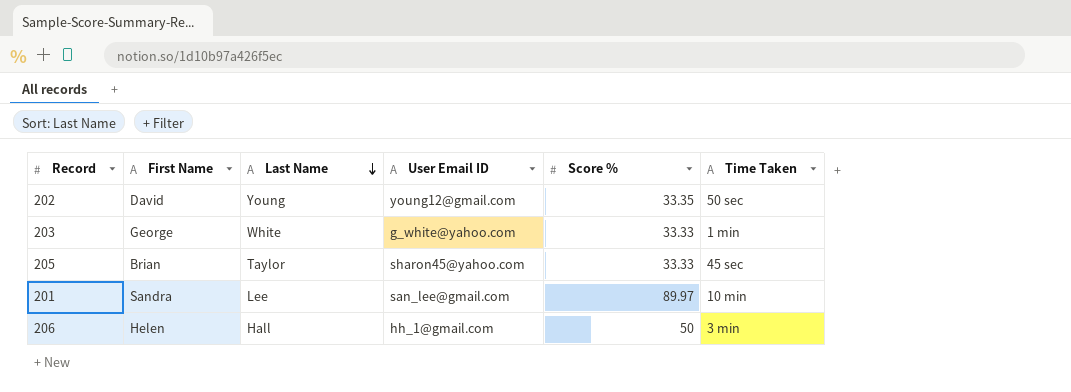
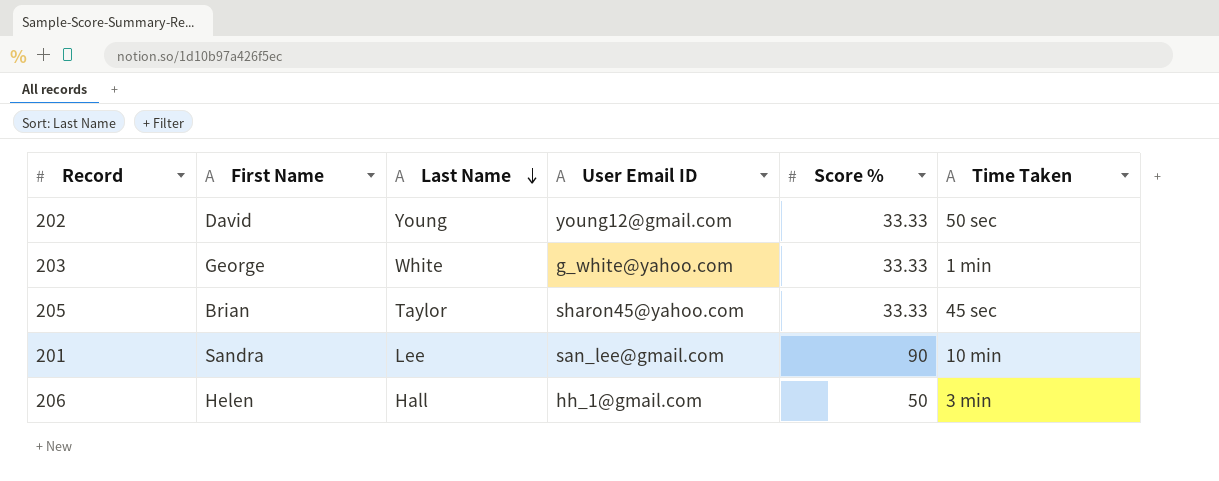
202 | Score %: 33.35 -> 33.33
201 | Score %: 89.97 -> 90

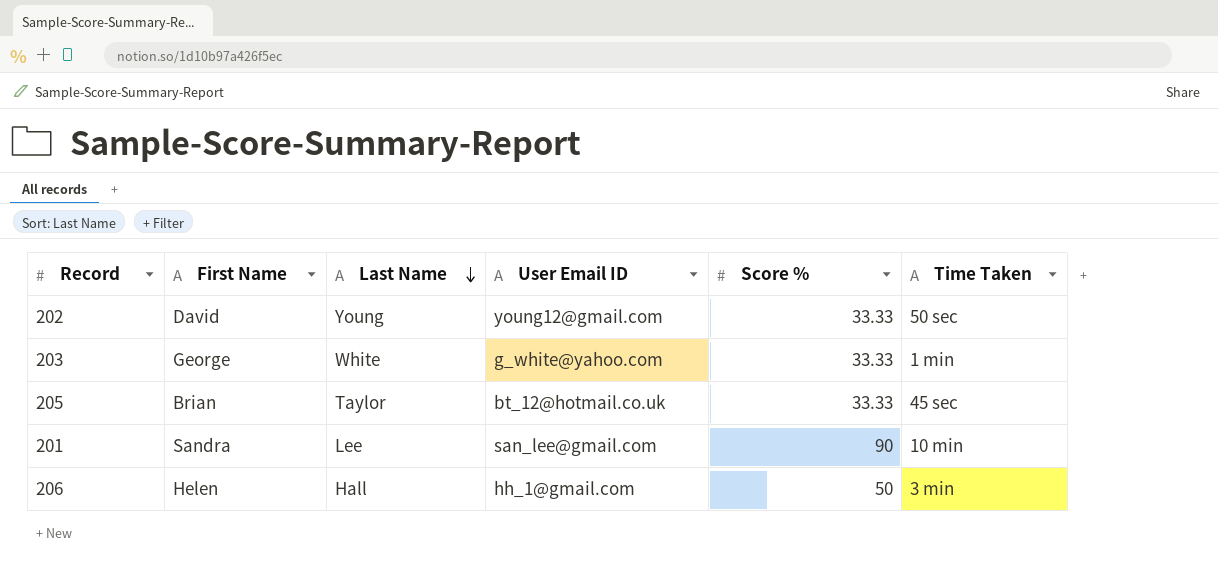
205 | User Email ID: sharon45@yahoo.com -> bt_12@hotmail.co.uk

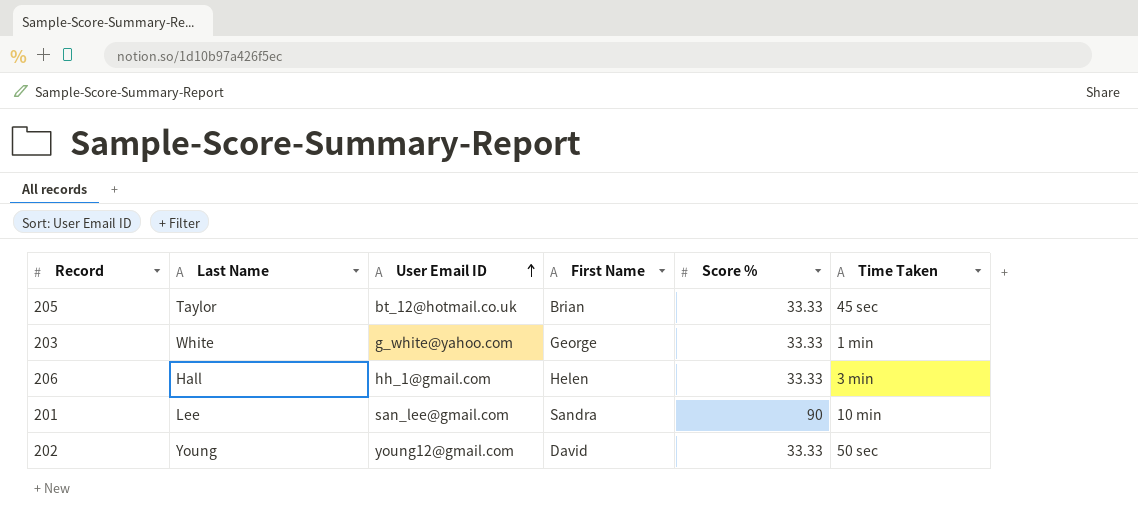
row order: Last Name descending -> User Email ID ascending
column First Name | position: 2 -> 4
206 | Score %: 50 -> 33.33

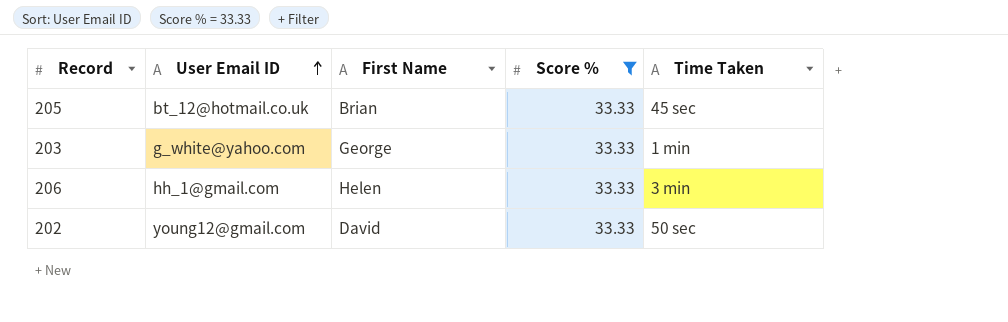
filter: none -> Score % = 33.33
column Last Name | position: 2 -> none

